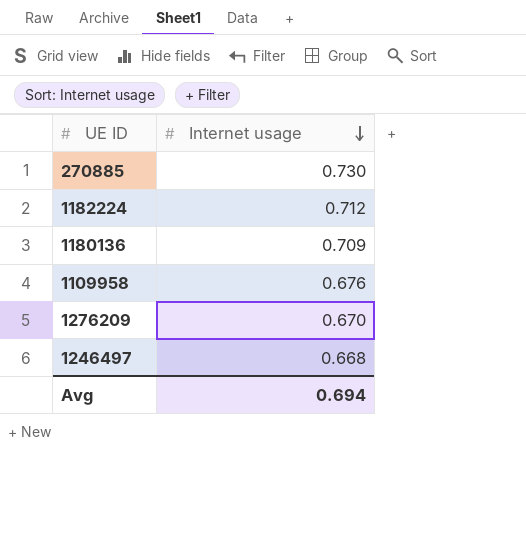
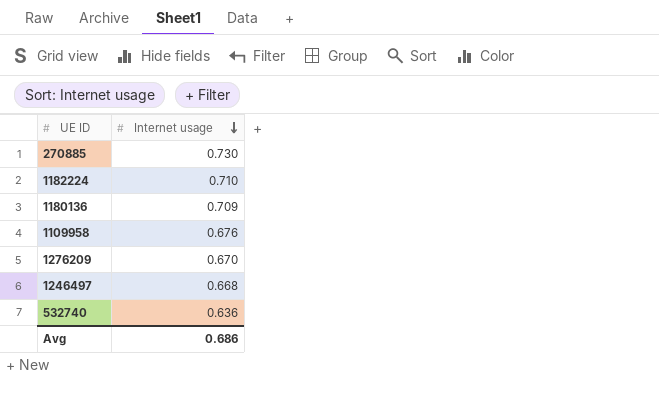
1182224 | Internet usage: 0.712 -> 0.710
row 532740: none -> 0.636
Avg | Internet usage: 0.694 -> 0.686

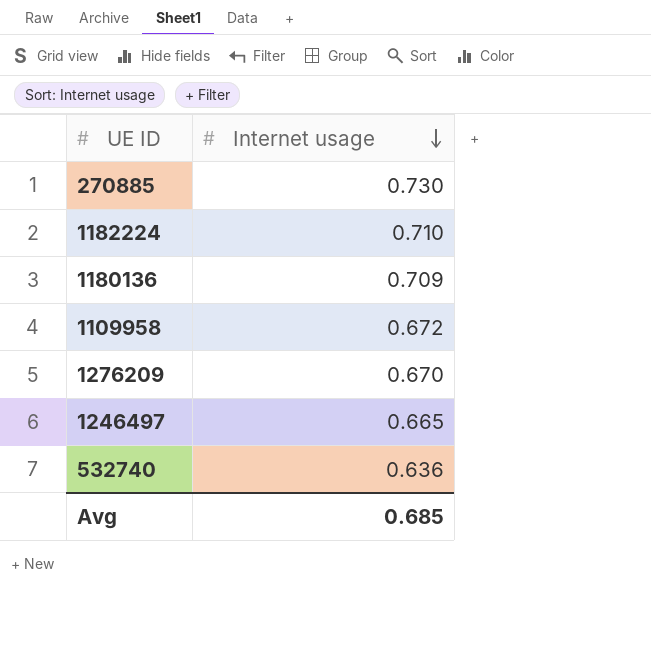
1109958 | Internet usage: 0.676 -> 0.672
1246497 | Internet usage: 0.668 -> 0.665
Avg | Internet usage: 0.686 -> 0.685

